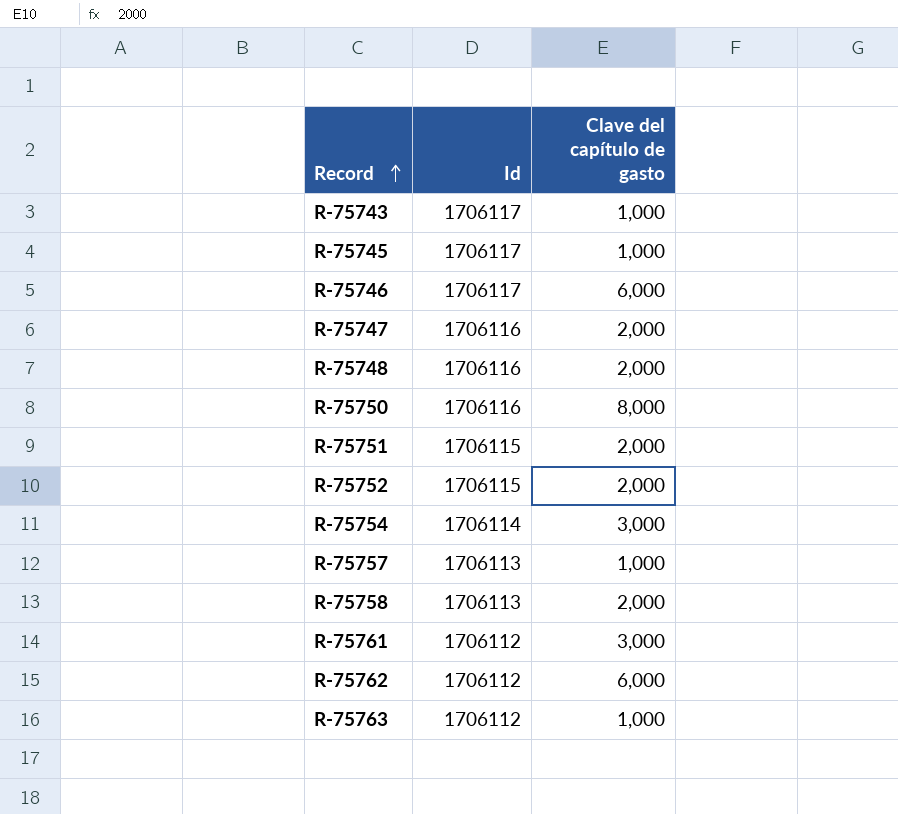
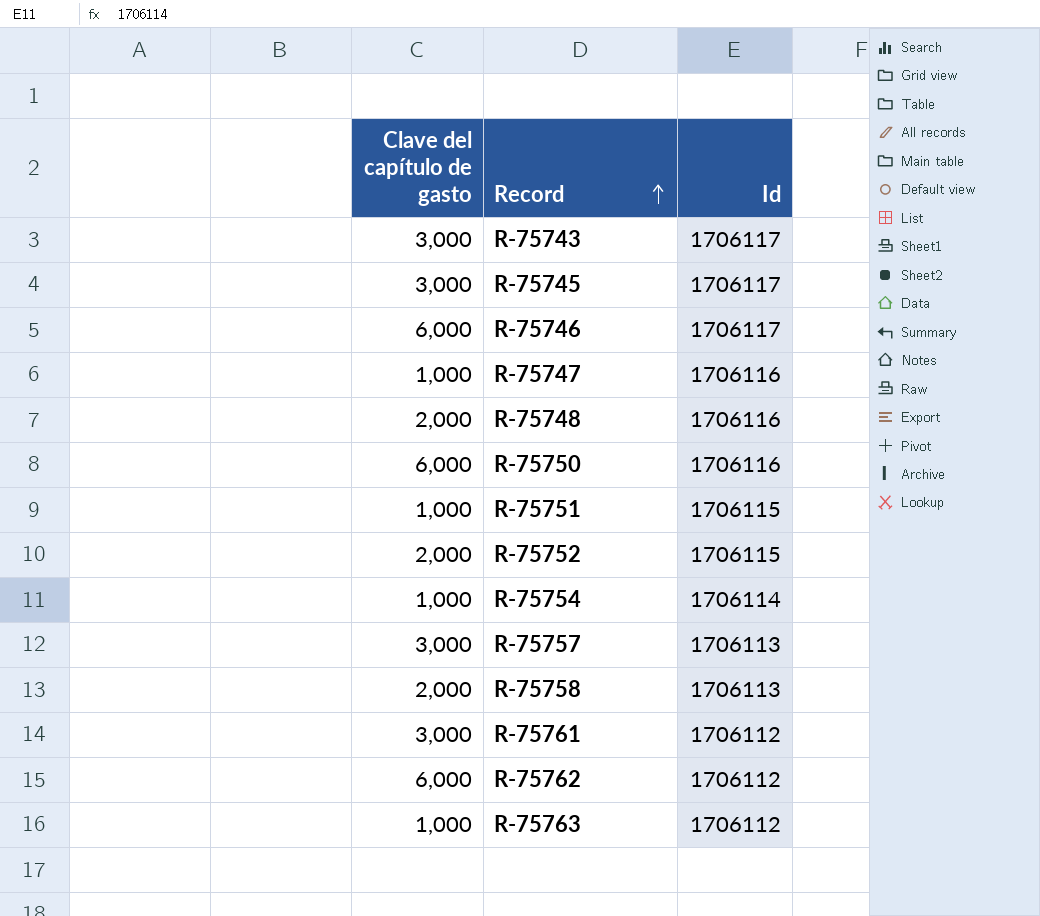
column Clave del capítulo de gasto | position: 3 -> 1
R-75743 | Clave del capítulo de gasto: 1,000 -> 3,000
R-75745 | Clave del capítulo de gasto: 1,000 -> 3,000
R-75747 | Clave del capítulo de gasto: 2,000 -> 1,000
R-75750 | Clave del capítulo de gasto: 8,000 -> 6,000
R-75751 | Clave del capítulo de gasto: 2,000 -> 1,000
R-75754 | Clave del capítulo de gasto: 3,000 -> 1,000
R-75757 | Clave del capítulo de gasto: 1,000 -> 3,000

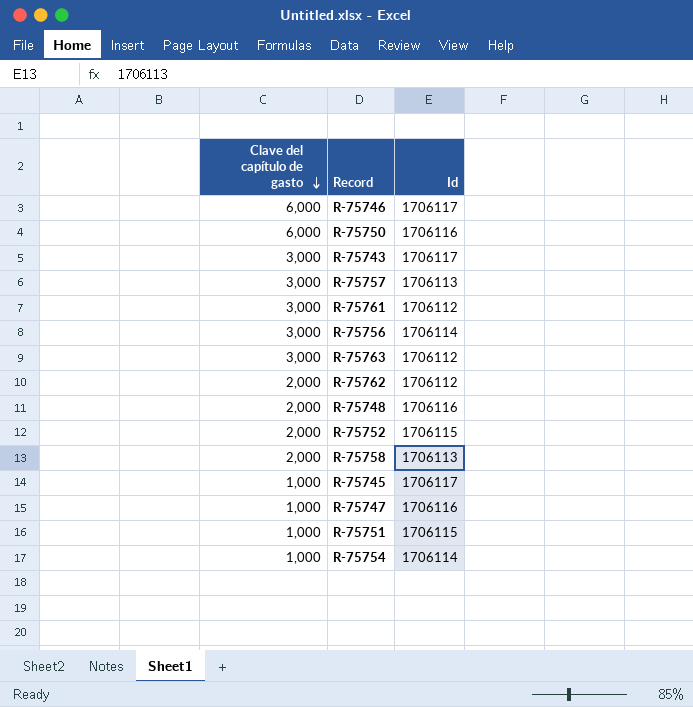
row order: Record ascending -> Clave del capítulo de gasto descending
row R-75756: none -> 3,000 | 1706114
R-75763 | Clave del capítulo de gasto: 1,000 -> 3,000
R-75762 | Clave del capítulo de gasto: 6,000 -> 2,000
R-75745 | Clave del capítulo de gasto: 3,000 -> 1,000

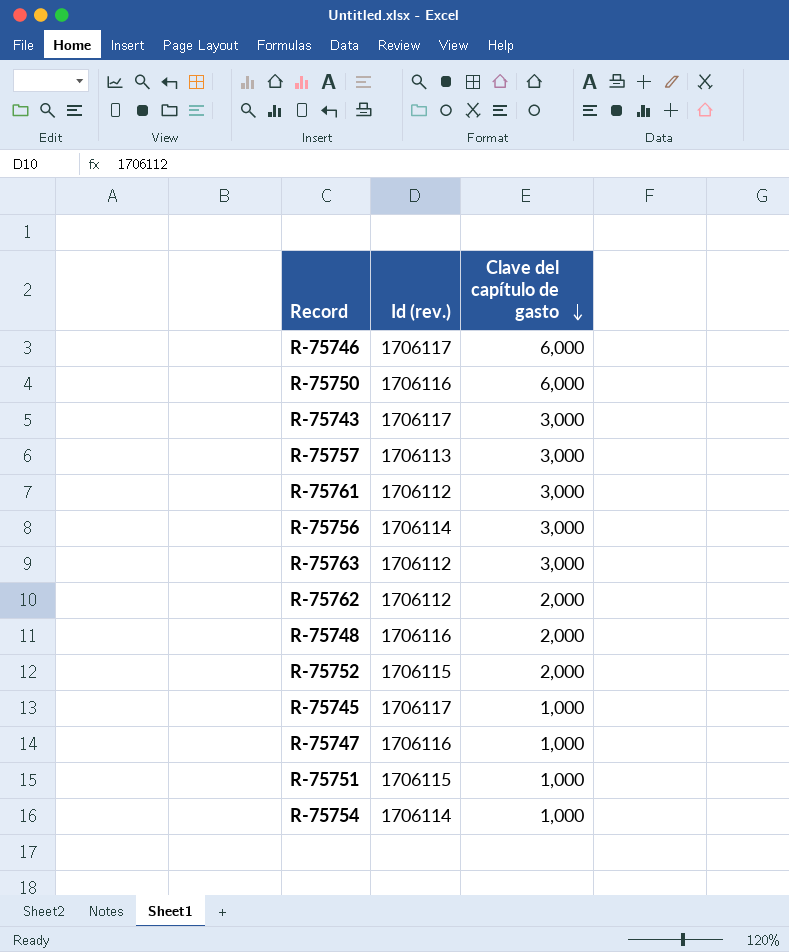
column name: Id -> Id (rev.)
column Clave del capítulo de gasto | position: 1 -> 3
row R-75758: 2,000 | 1706113 -> none

